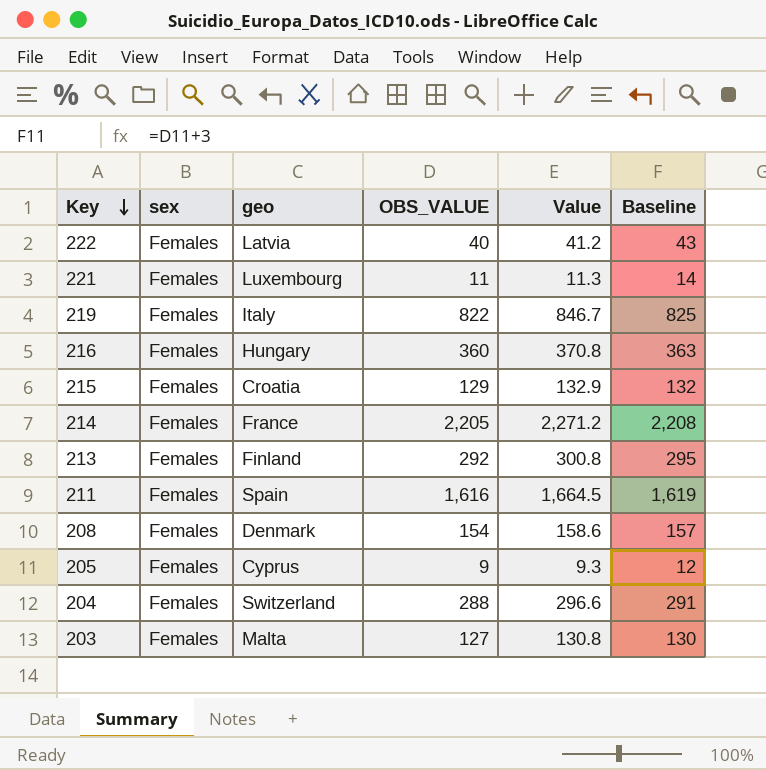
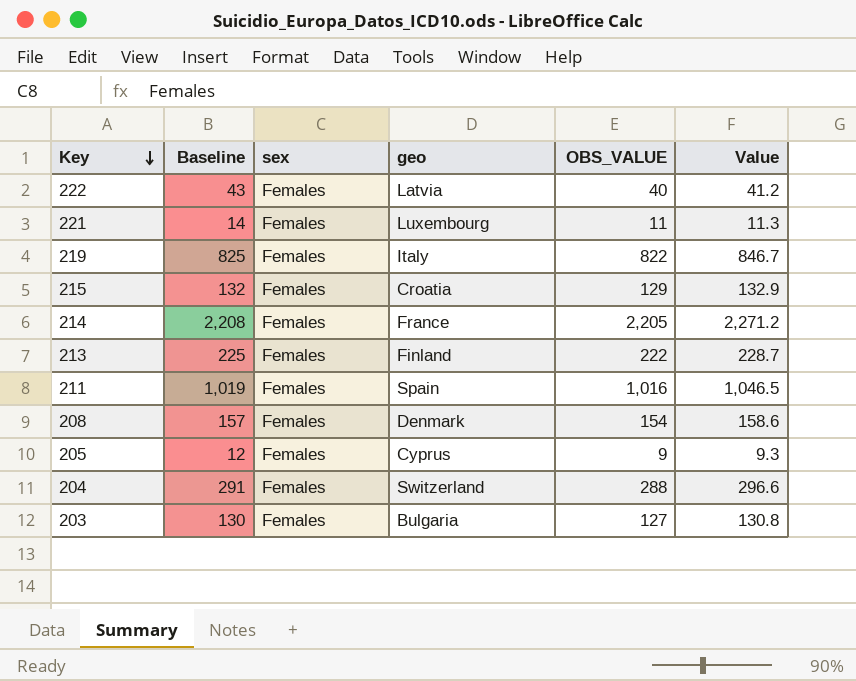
column Baseline | position: 6 -> 2
row 216: Females | Hungary | 360 | 370.8 | 363 -> none
213 | Baseline: 295 -> 225
213 | OBS_VALUE: 292 -> 222
213 | Value: 300.8 -> 228.7
211 | Baseline: 1,619 -> 1,019
211 | OBS_VALUE: 1,616 -> 1,016
211 | Value: 1,664.5 -> 1,046.5
203 | geo: Malta -> Bulgaria

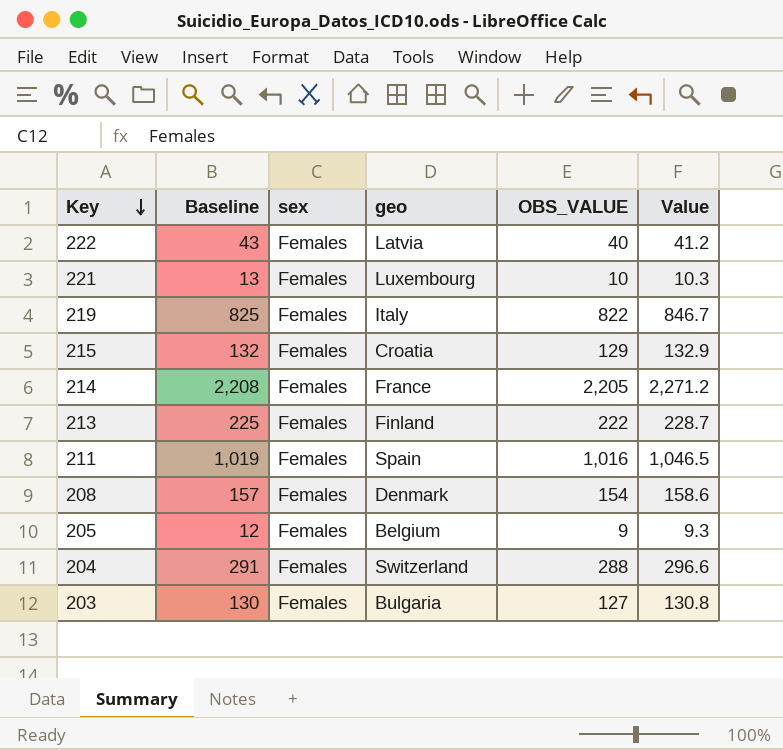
221 | Baseline: 14 -> 13
221 | OBS_VALUE: 11 -> 10
221 | Value: 11.3 -> 10.3
205 | geo: Cyprus -> Belgium

